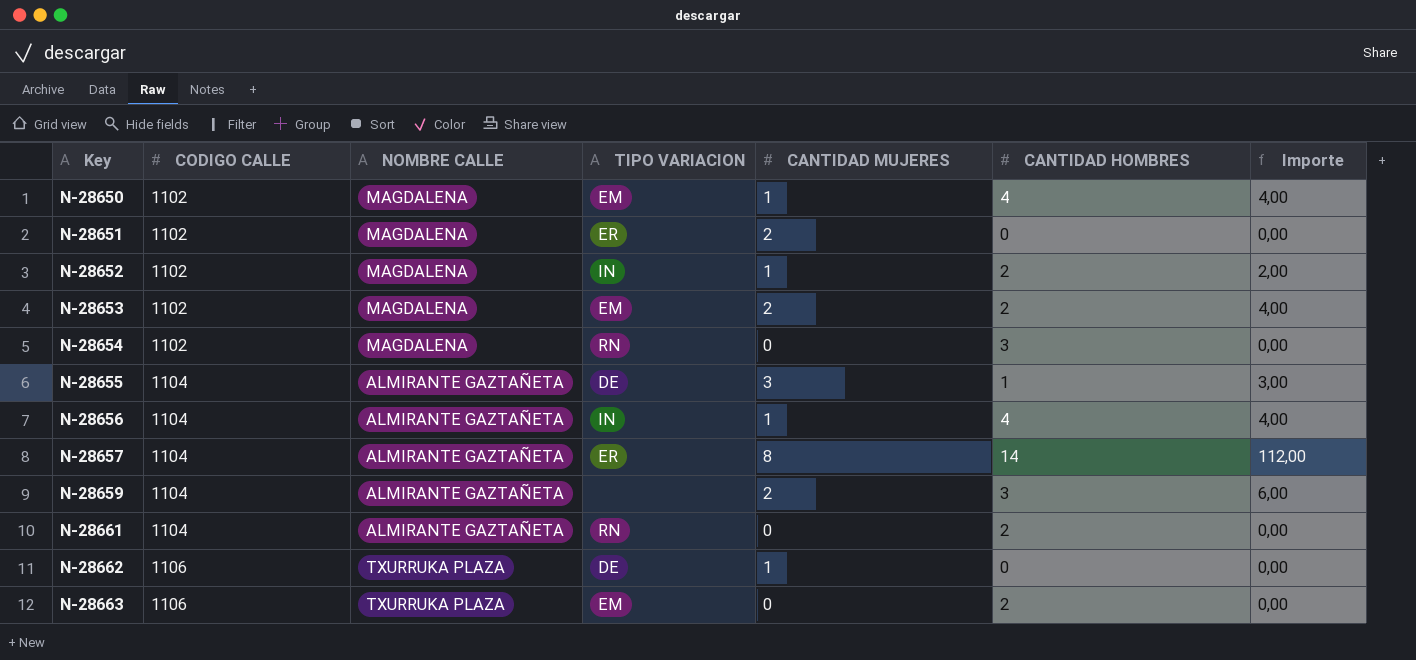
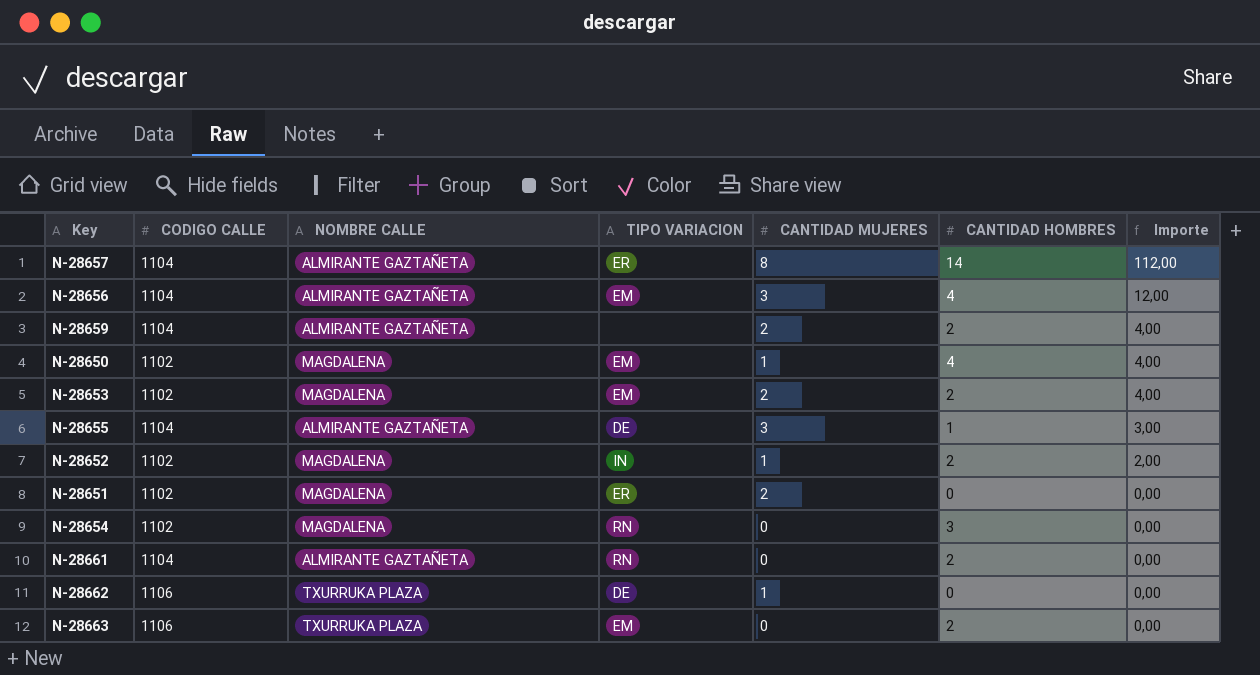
row order: Key ascending -> Importe descending
N-28656 | TIPO VARIACION: IN -> EM
N-28656 | CANTIDAD MUJERES: 1 -> 3
N-28656 | Importe: 4,00 -> 12,00
N-28659 | CANTIDAD HOMBRES: 3 -> 2
N-28659 | Importe: 6,00 -> 4,00

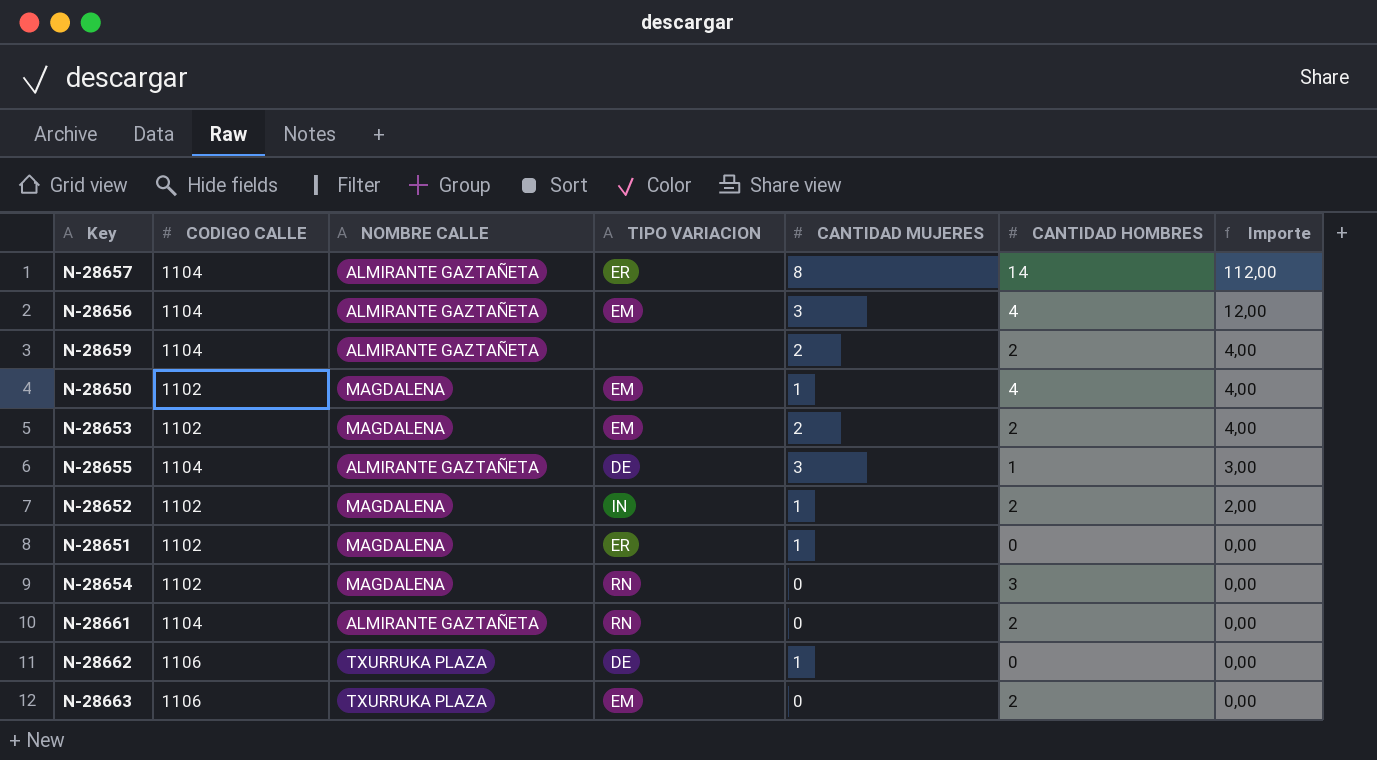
N-28651 | CANTIDAD MUJERES: 2 -> 1

